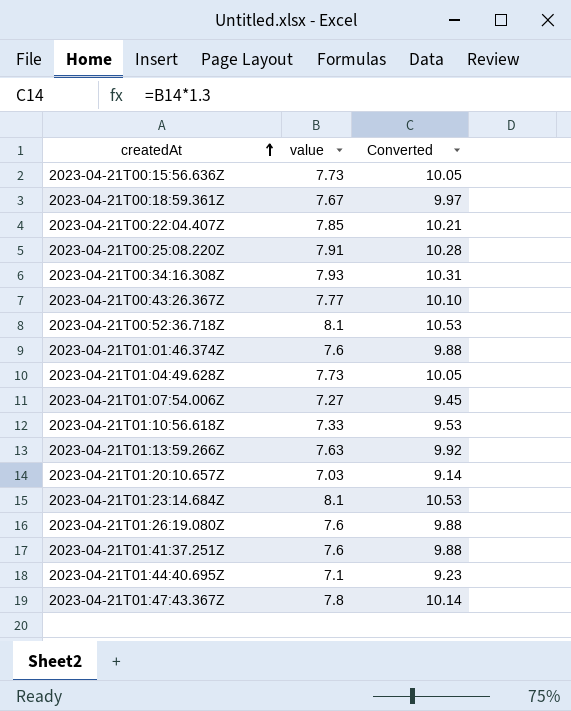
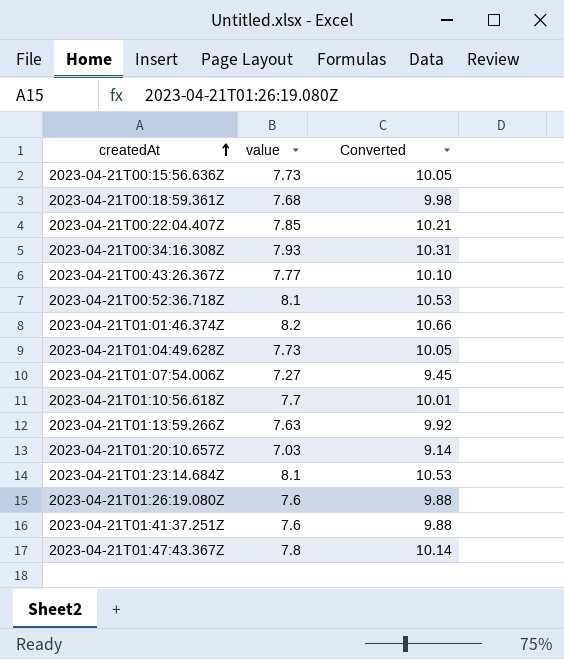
row 2023-04-21T00:25:08.220Z: 7.91 | 10.28 -> none
row 2023-04-21T01:44:40.695Z: 7.1 | 9.23 -> none
2023-04-21T00:18:59.361Z | value: 7.67 -> 7.68
2023-04-21T00:18:59.361Z | Converted: 9.97 -> 9.98
2023-04-21T01:01:46.374Z | value: 7.6 -> 8.2
2023-04-21T01:01:46.374Z | Converted: 9.88 -> 10.66
2023-04-21T01:10:56.618Z | value: 7.33 -> 7.7
2023-04-21T01:10:56.618Z | Converted: 9.53 -> 10.01

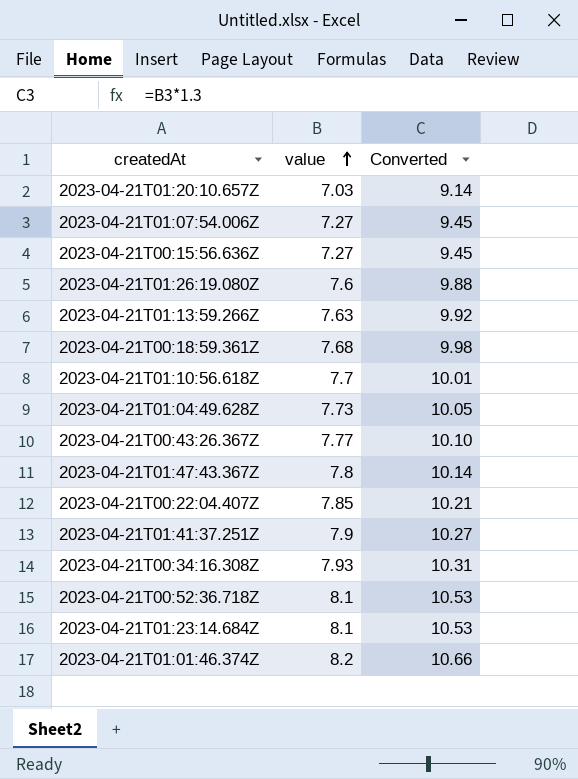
row order: createdAt ascending -> value ascending
2023-04-21T00:15:56.636Z | value: 7.73 -> 7.27
2023-04-21T00:15:56.636Z | Converted: 10.05 -> 9.45
2023-04-21T01:41:37.251Z | value: 7.6 -> 7.9
2023-04-21T01:41:37.251Z | Converted: 9.88 -> 10.27

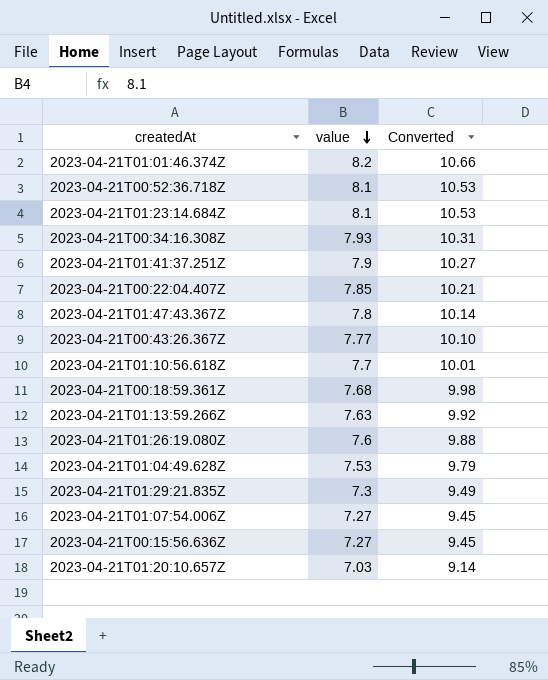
row order: value ascending -> value descending
2023-04-21T01:04:49.628Z | value: 7.73 -> 7.53
2023-04-21T01:04:49.628Z | Converted: 10.05 -> 9.79
row 2023-04-21T01:29:21.835Z: none -> 7.3 | 9.49

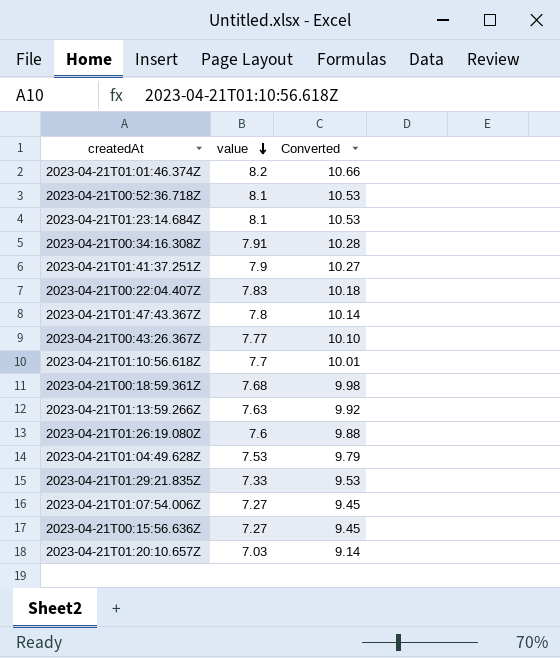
2023-04-21T00:34:16.308Z | value: 7.93 -> 7.91
2023-04-21T00:34:16.308Z | Converted: 10.31 -> 10.28
2023-04-21T00:22:04.407Z | value: 7.85 -> 7.83
2023-04-21T00:22:04.407Z | Converted: 10.21 -> 10.18
2023-04-21T01:29:21.835Z | value: 7.3 -> 7.33
2023-04-21T01:29:21.835Z | Converted: 9.49 -> 9.53

